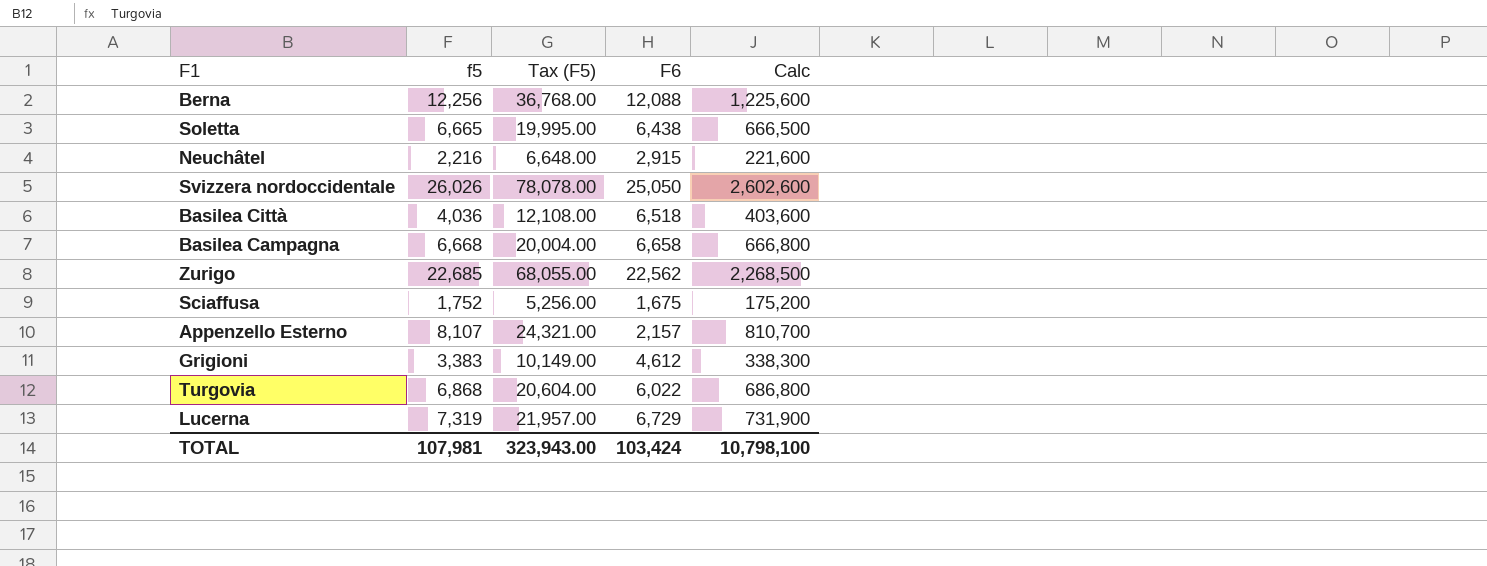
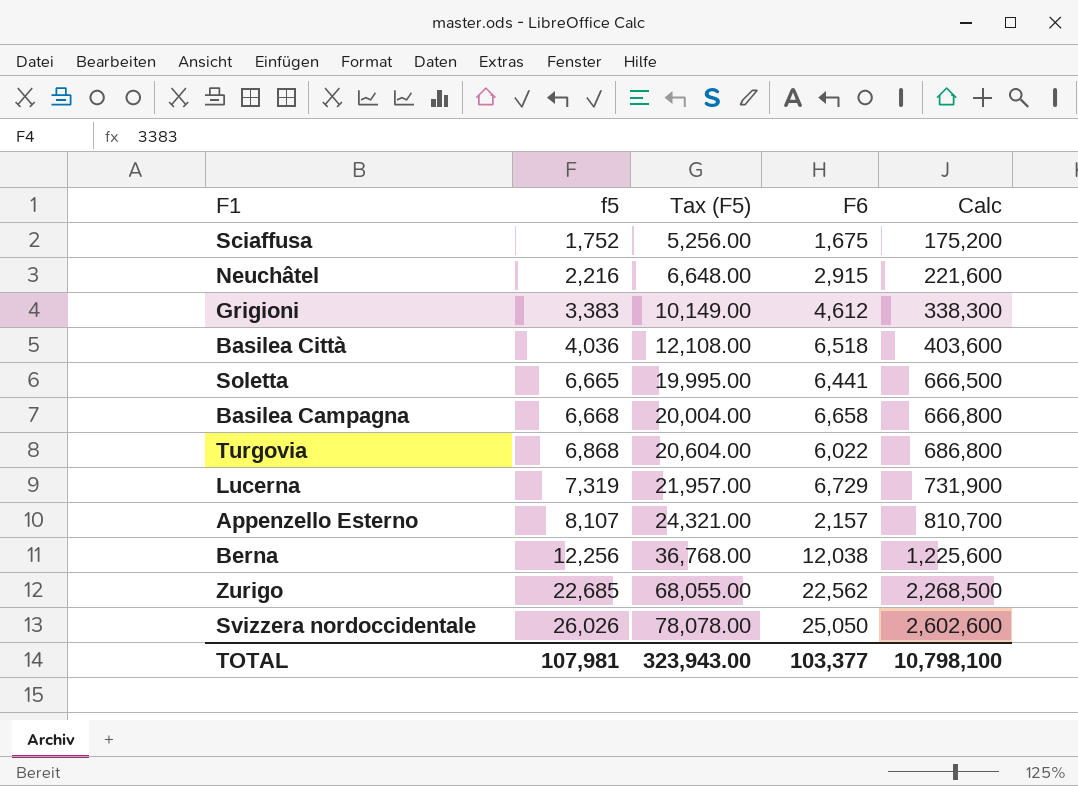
row order: none -> f5 ascending
Soletta | F6: 6,438 -> 6,441
Berna | F6: 12,088 -> 12,038
TOTAL | F6: 103,424 -> 103,377

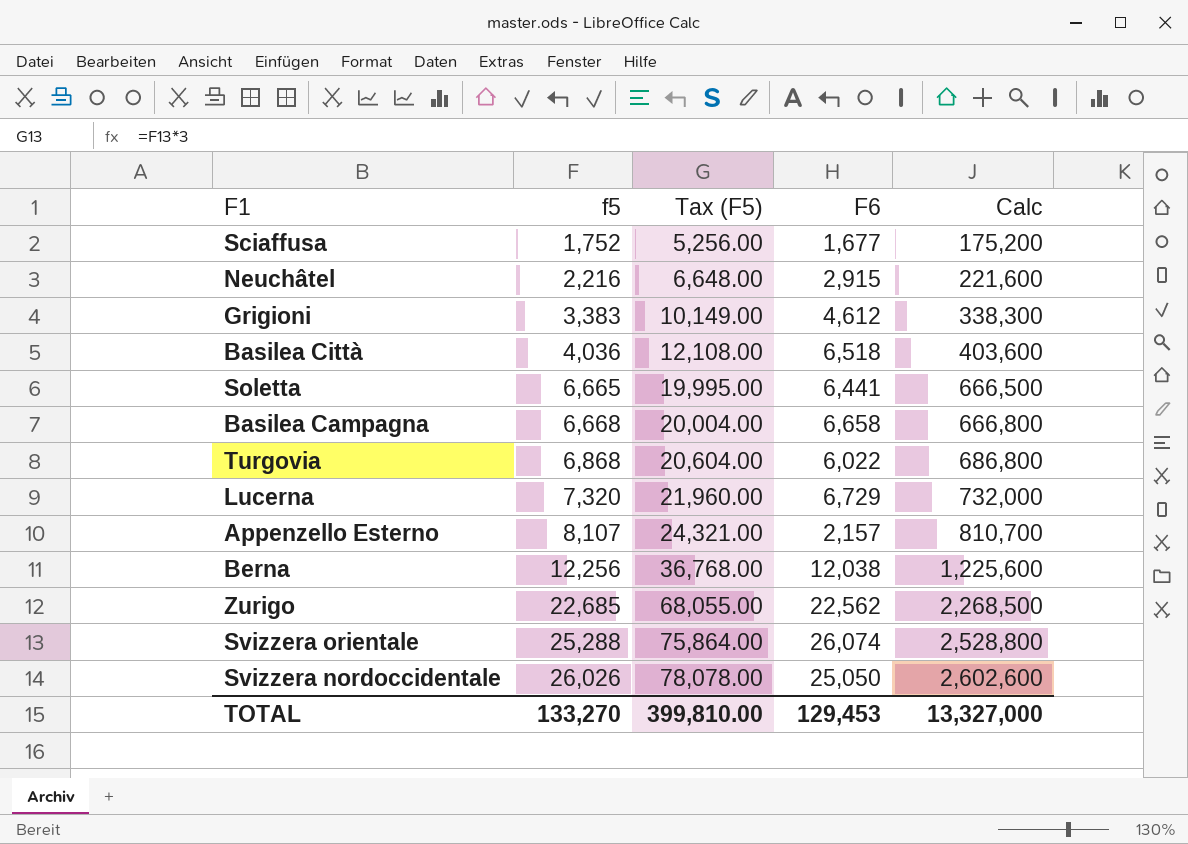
Sciaffusa | F6: 1,675 -> 1,677
Lucerna | f5: 7,319 -> 7,320
Lucerna | Tax (F5): 21,957.00 -> 21,960.00
Lucerna | Calc: 731,900 -> 732,000
row Svizzera orientale: none -> 25,288 | 75,864.00 | 26,074 | 2,528,800
TOTAL | f5: 107,981 -> 133,270
TOTAL | Tax (F5): 323,943.00 -> 399,810.00
TOTAL | F6: 103,377 -> 129,453
TOTAL | Calc: 10,798,100 -> 13,327,000

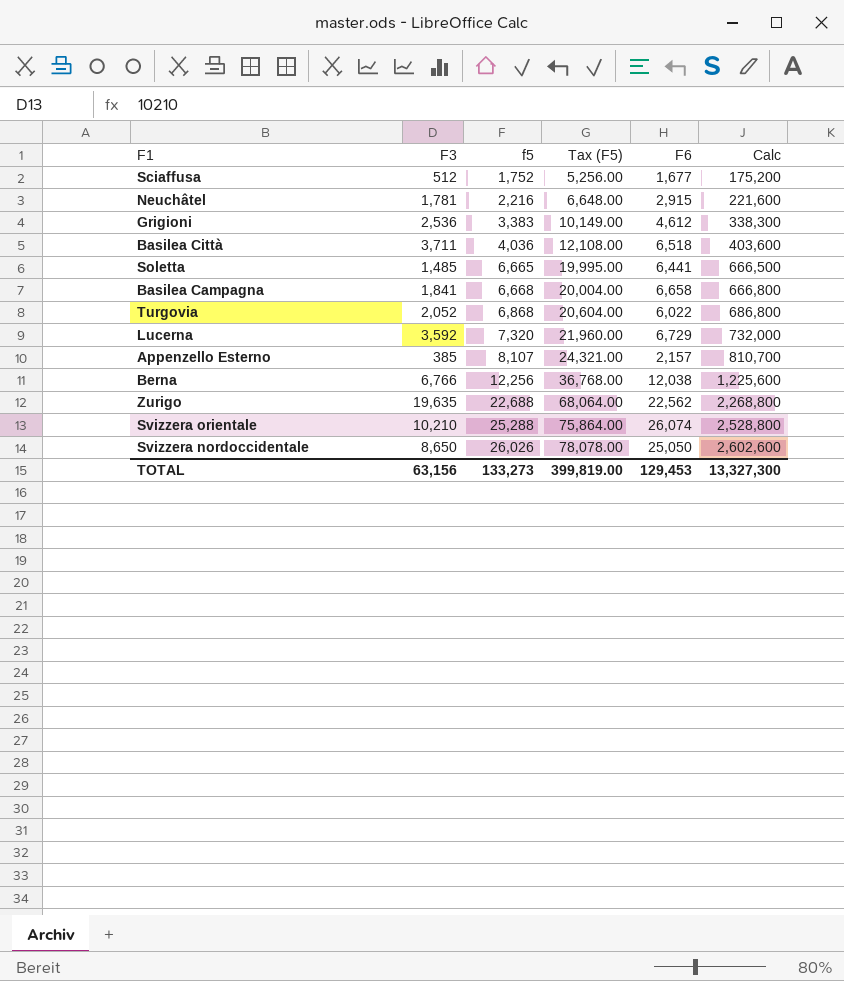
column F3 | position: none -> 2
Zurigo | f5: 22,685 -> 22,688
Zurigo | Tax (F5): 68,055.00 -> 68,064.00
Zurigo | Calc: 2,268,500 -> 2,268,800
TOTAL | f5: 133,270 -> 133,273
TOTAL | Tax (F5): 399,810.00 -> 399,819.00
TOTAL | Calc: 13,327,000 -> 13,327,300

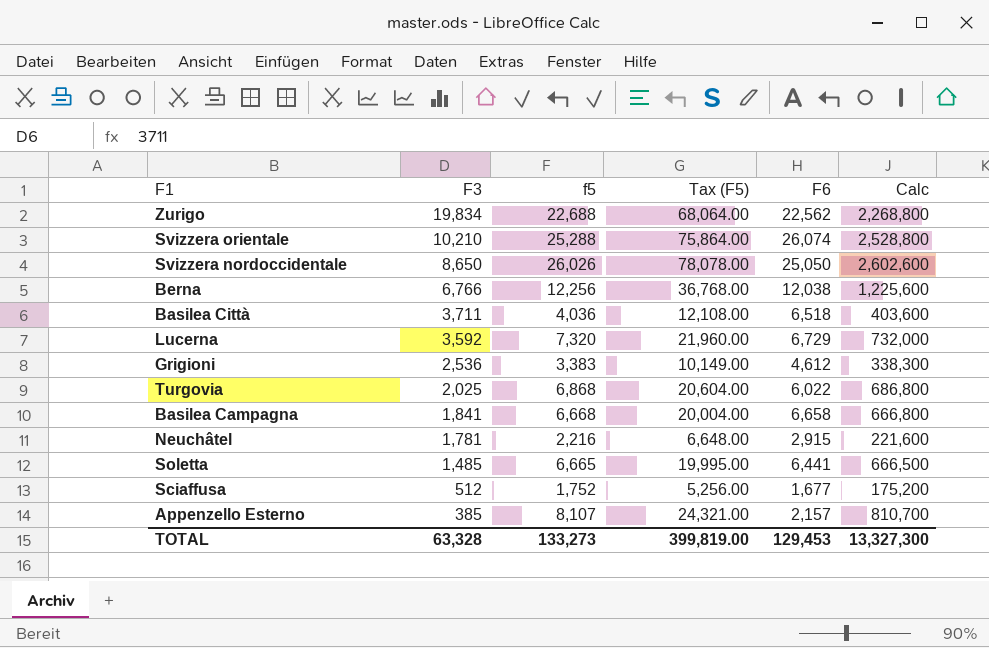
row order: f5 ascending -> F3 descending
Zurigo | F3: 19,635 -> 19,834
Turgovia | F3: 2,052 -> 2,025
TOTAL | F3: 63,156 -> 63,328

